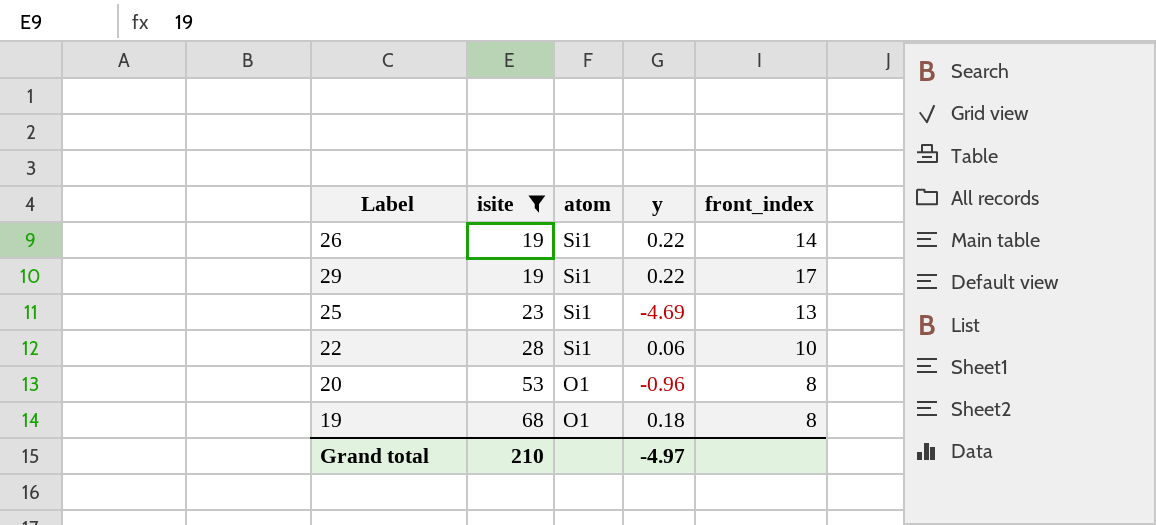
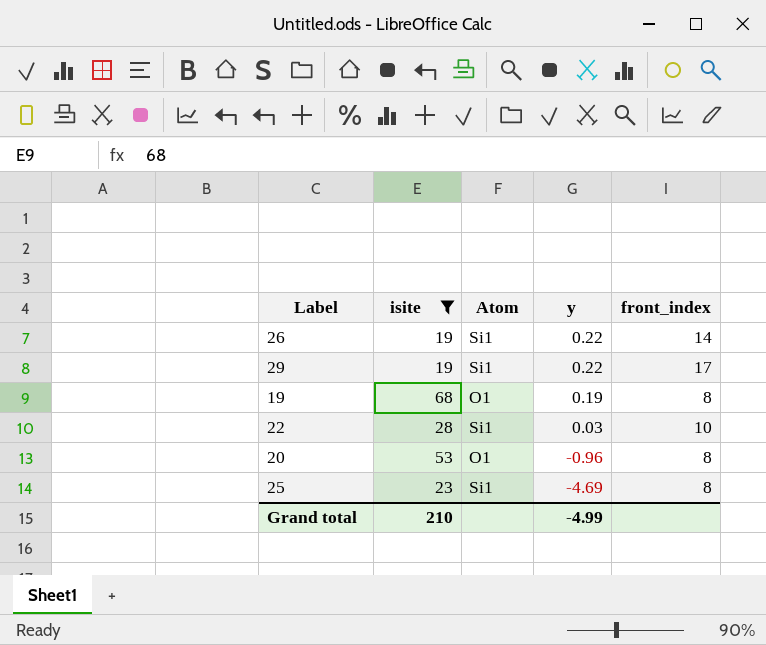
row order: isite ascending -> y descending
column name: atom -> Atom
19 | y: 0.18 -> 0.19
22 | y: 0.06 -> 0.03
25 | front_index: 13 -> 8
Grand total | y: -4.97 -> -4.99

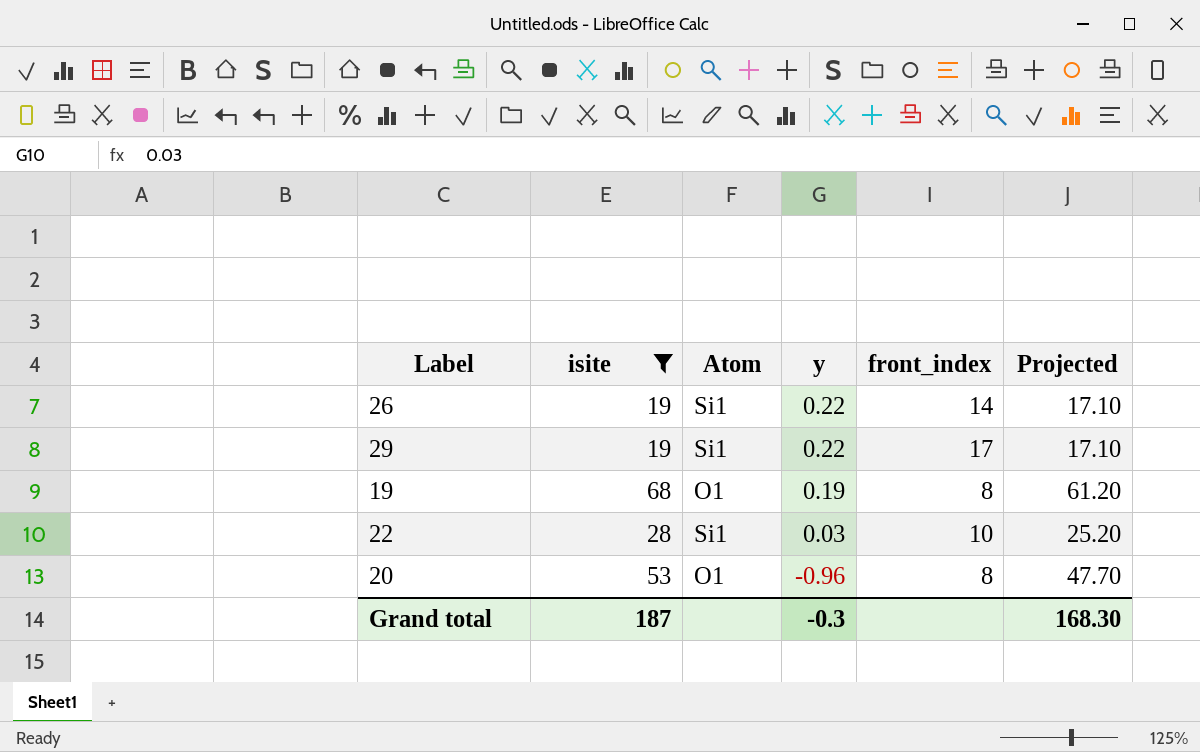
column Projected | formula: none -> [isite] * 0.9
row 25: 23 | Si1 | -4.69 | 8 -> none
Grand total | isite: 210 -> 187
Grand total | y: -4.99 -> -0.3

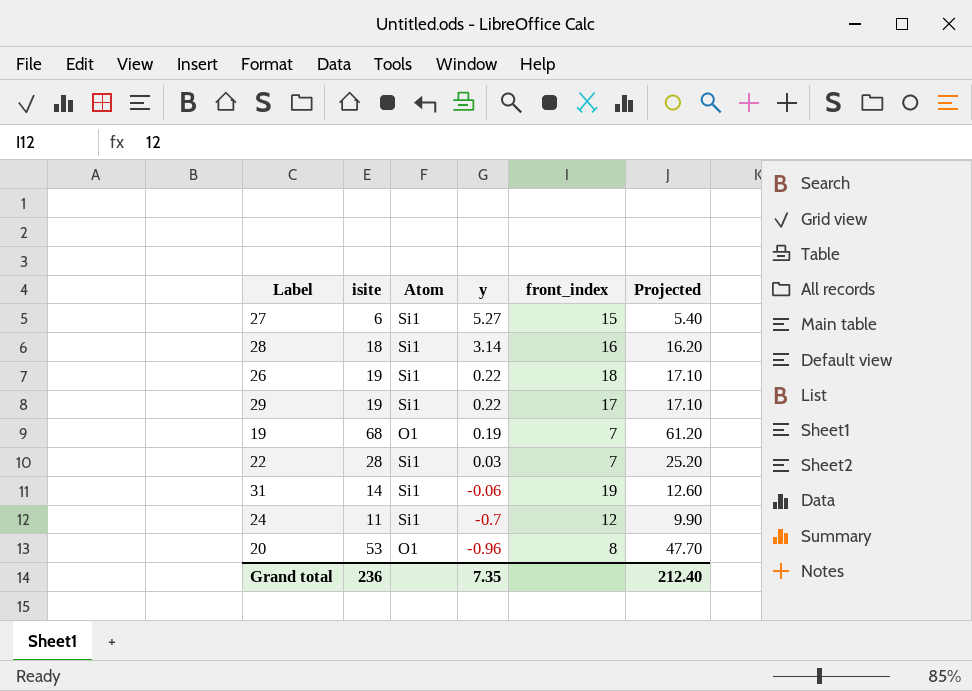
filter: isite >= 19 -> none
26 | front_index: 14 -> 18
19 | front_index: 8 -> 7
22 | front_index: 10 -> 7
Grand total | isite: 187 -> 236
Grand total | y: -0.3 -> 7.35
Grand total | Projected: 168.30 -> 212.40

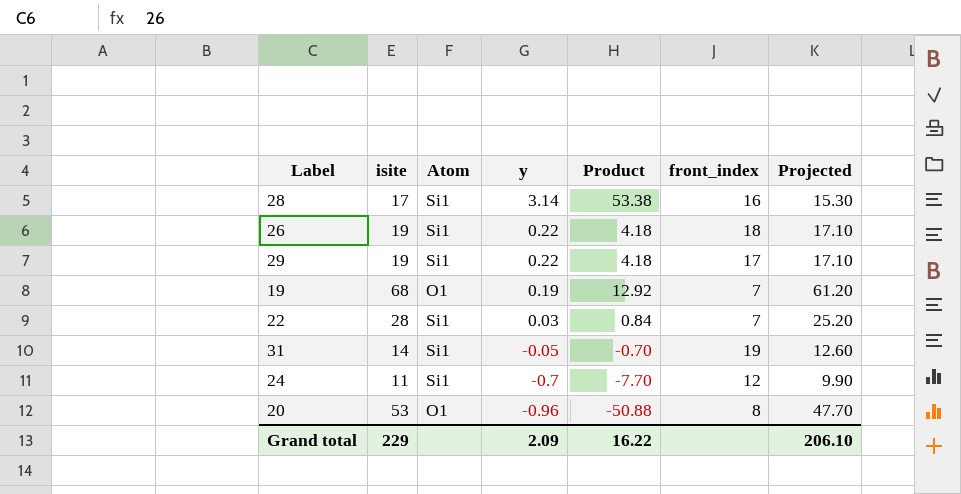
column Product | formula: none -> [isite] * [y]
row 27: 6 | Si1 | 5.27 | 15 | 5.40 -> none
28 | isite: 18 -> 17
28 | Projected: 16.20 -> 15.30
31 | y: -0.06 -> -0.05
Grand total | isite: 236 -> 229
Grand total | y: 7.35 -> 2.09
Grand total | Projected: 212.40 -> 206.10

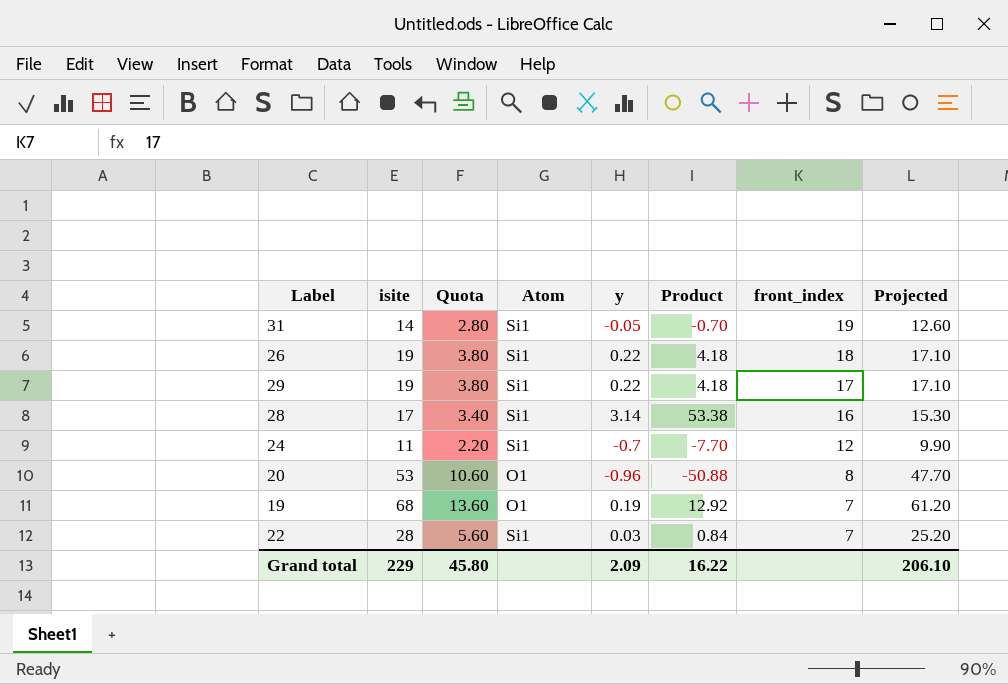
row order: y descending -> front_index descending
column Quota | formula: none -> [isite] * 0.2

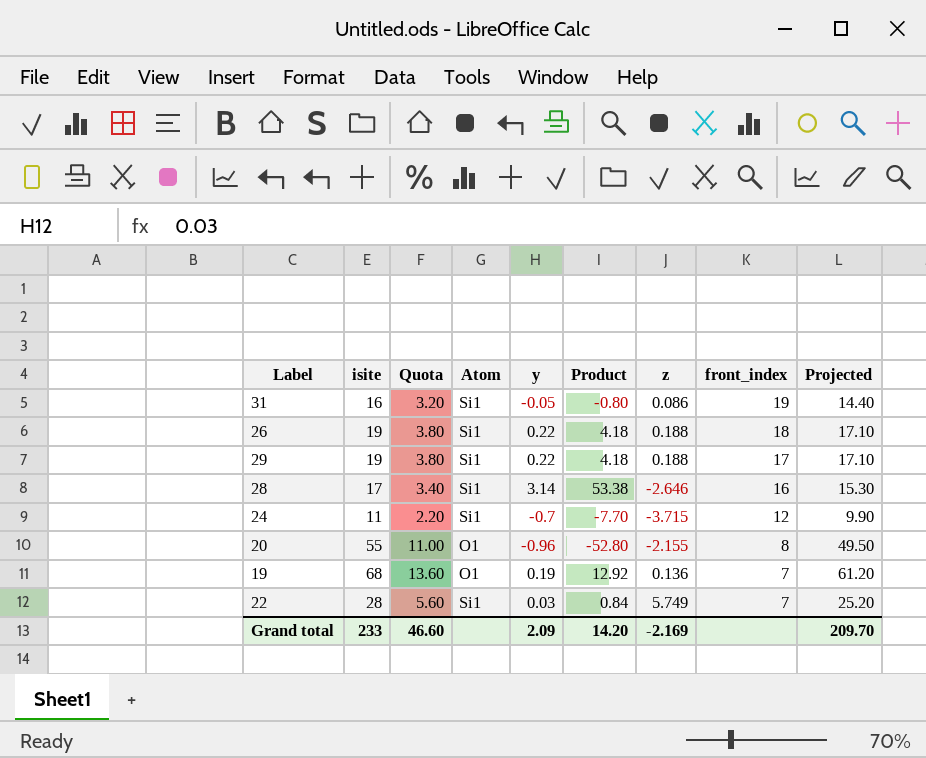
column z | position: none -> 7
31 | isite: 14 -> 16
31 | Quota: 2.80 -> 3.20
31 | Product: -0.70 -> -0.80
31 | Projected: 12.60 -> 14.40
20 | isite: 53 -> 55
20 | Quota: 10.60 -> 11.00
20 | Product: -50.88 -> -52.80
20 | Projected: 47.70 -> 49.50
Grand total | isite: 229 -> 233
Grand total | Quota: 45.80 -> 46.60
Grand total | Product: 16.22 -> 14.20
Grand total | Projected: 206.10 -> 209.70

